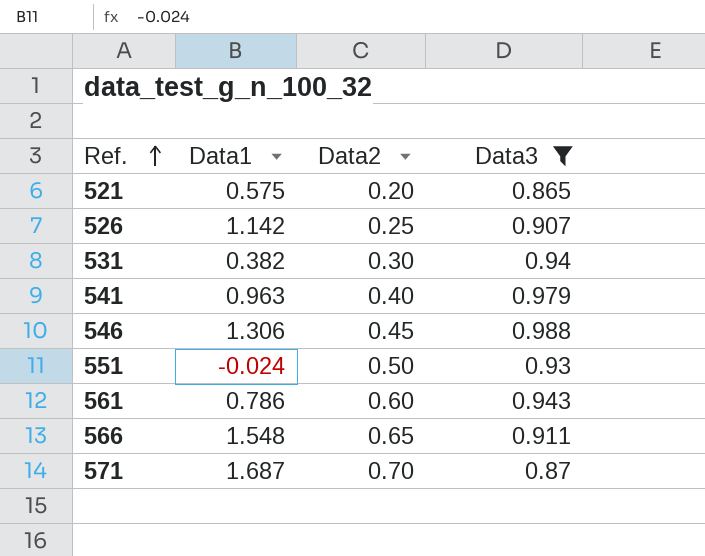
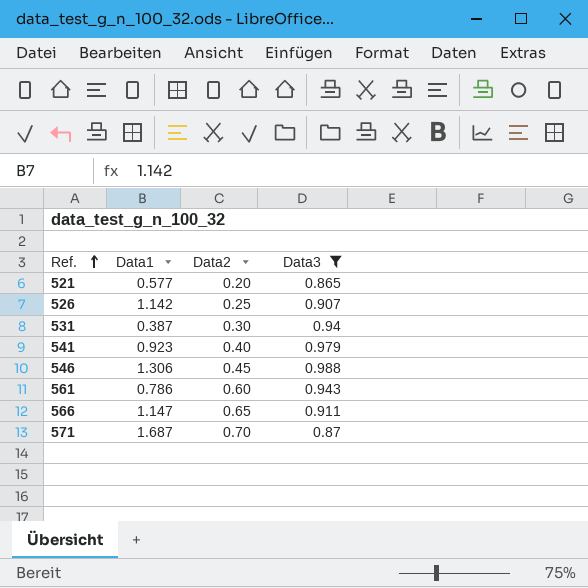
row 551: -0.024 | 0.50 | 0.93 -> none
521 | Data1: 0.575 -> 0.577
531 | Data1: 0.382 -> 0.387
541 | Data1: 0.963 -> 0.923
566 | Data1: 1.548 -> 1.147

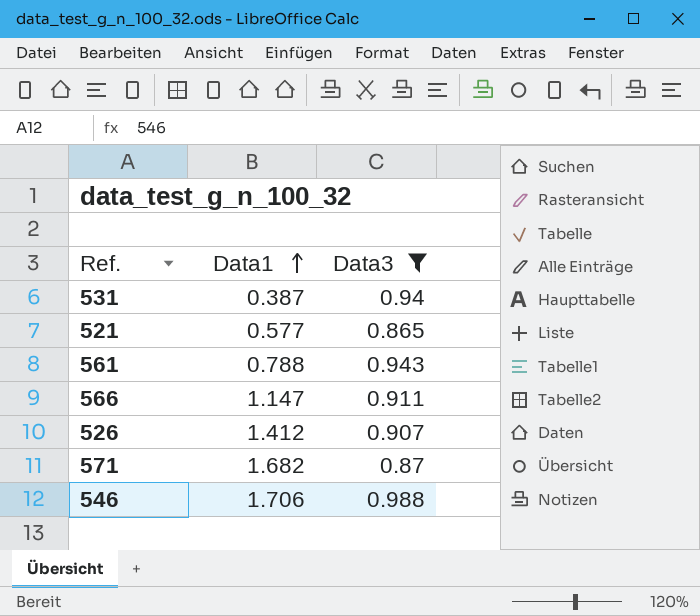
row order: Ref. ascending -> Data1 ascending
column Data2 | position: 3 -> none
row 541: 0.923 | 0.40 | 0.979 -> none
561 | Data1: 0.786 -> 0.788
526 | Data1: 1.142 -> 1.412
571 | Data1: 1.687 -> 1.682
546 | Data1: 1.306 -> 1.706

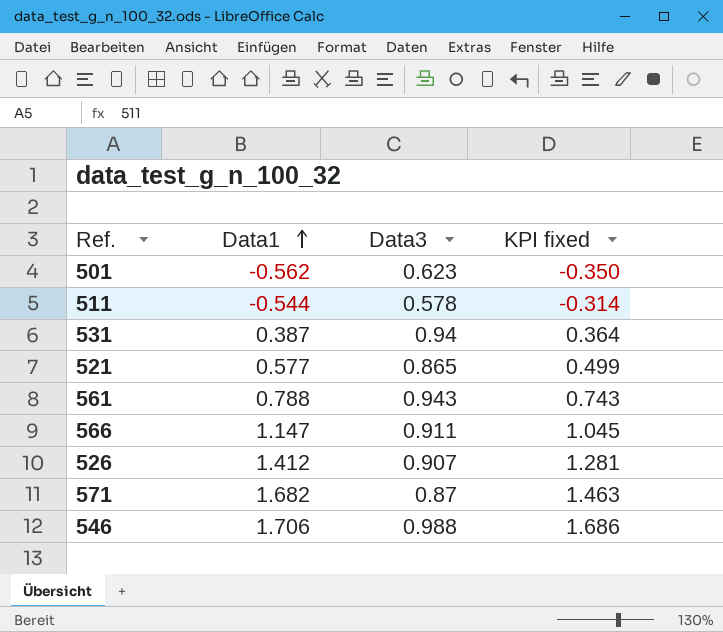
filter: Data3 >= 0.865 -> none
column KPI fixed | formula: none -> [Data1] * [Data3]

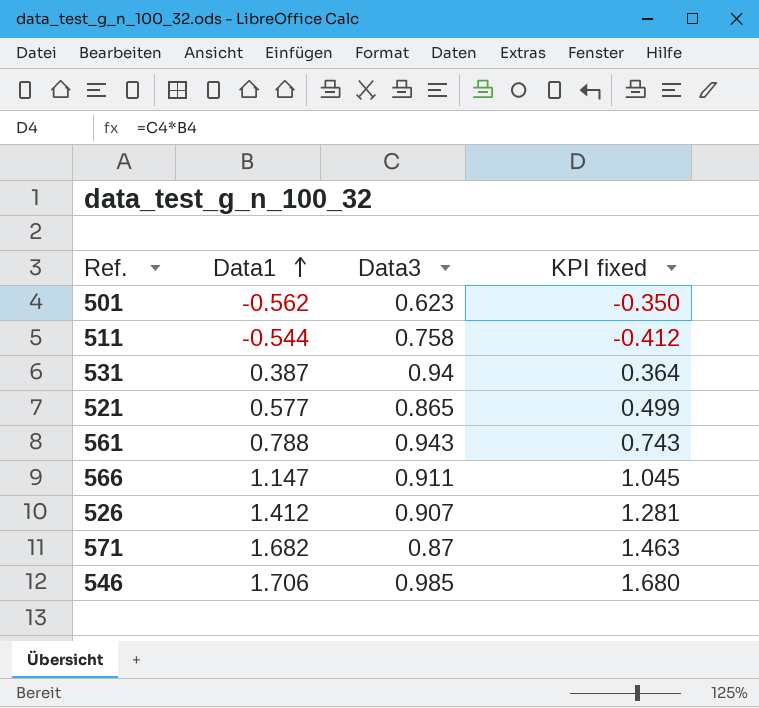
511 | Data3: 0.578 -> 0.758
511 | KPI fixed: -0.314 -> -0.412
546 | Data3: 0.988 -> 0.985
546 | KPI fixed: 1.686 -> 1.680

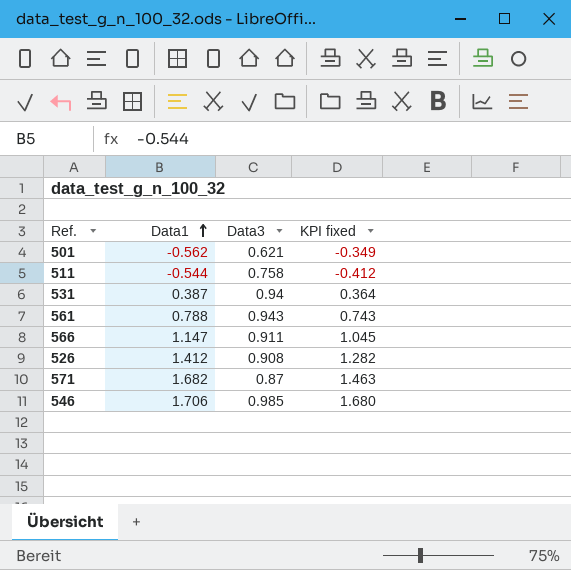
row 521: 0.577 | 0.865 | 0.499 -> none
501 | Data3: 0.623 -> 0.621
501 | KPI fixed: -0.350 -> -0.349
526 | Data3: 0.907 -> 0.908
526 | KPI fixed: 1.281 -> 1.282

